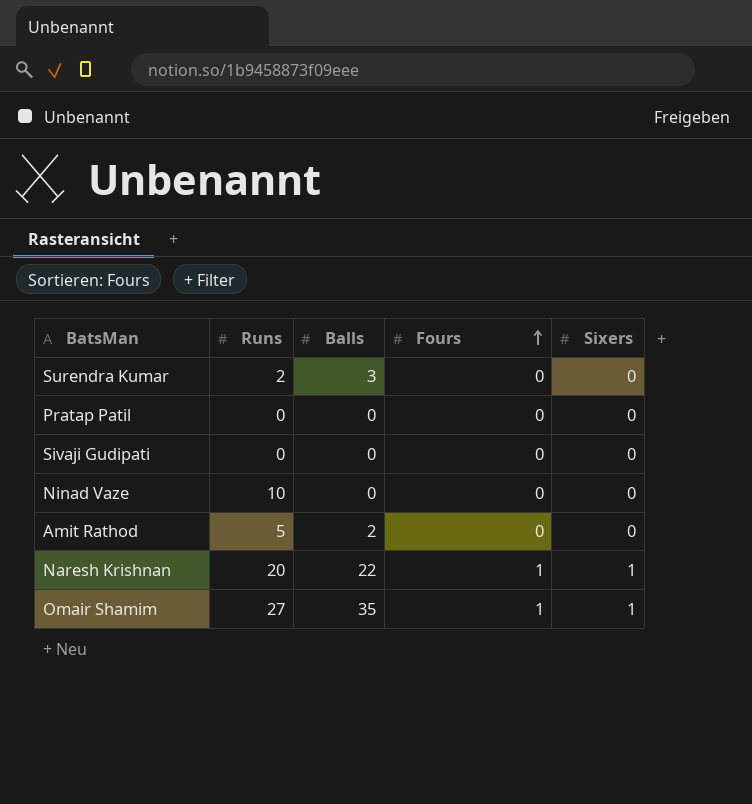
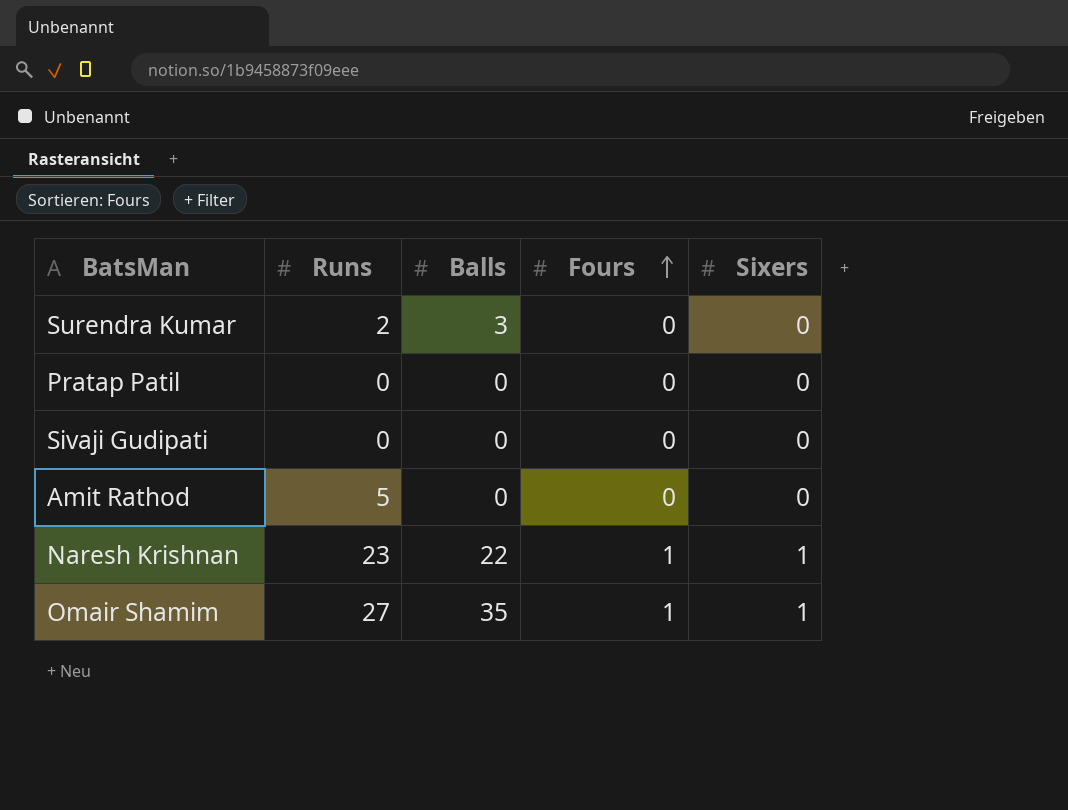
row Ninad Vaze: 10 | 0 | 0 | 0 -> none
Amit Rathod | Balls: 2 -> 0
Naresh Krishnan | Runs: 20 -> 23

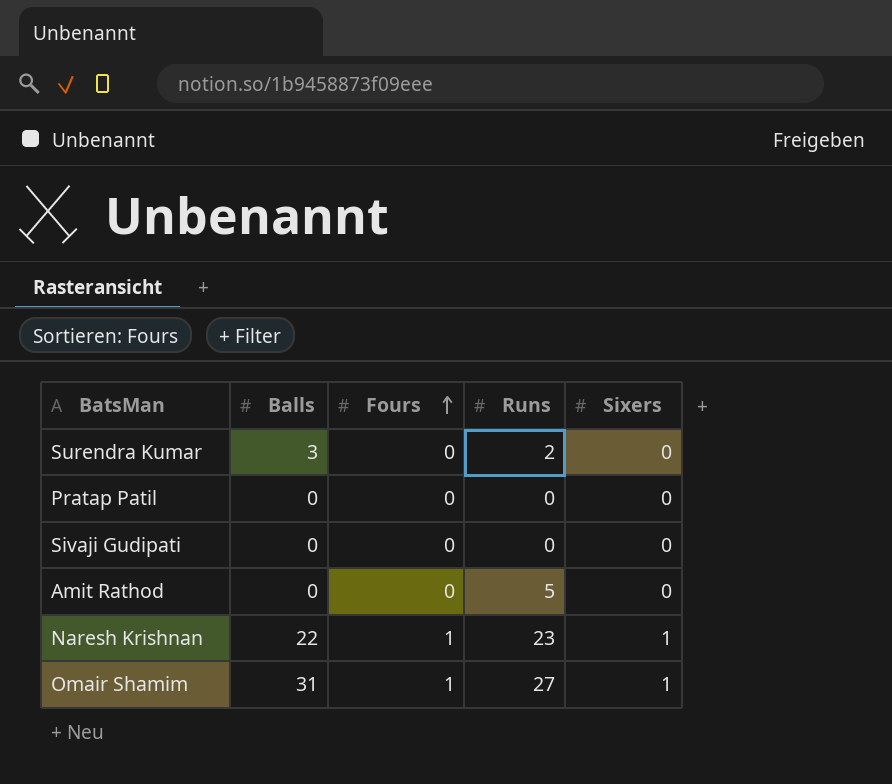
column Runs | position: 2 -> 4
Omair Shamim | Balls: 35 -> 31

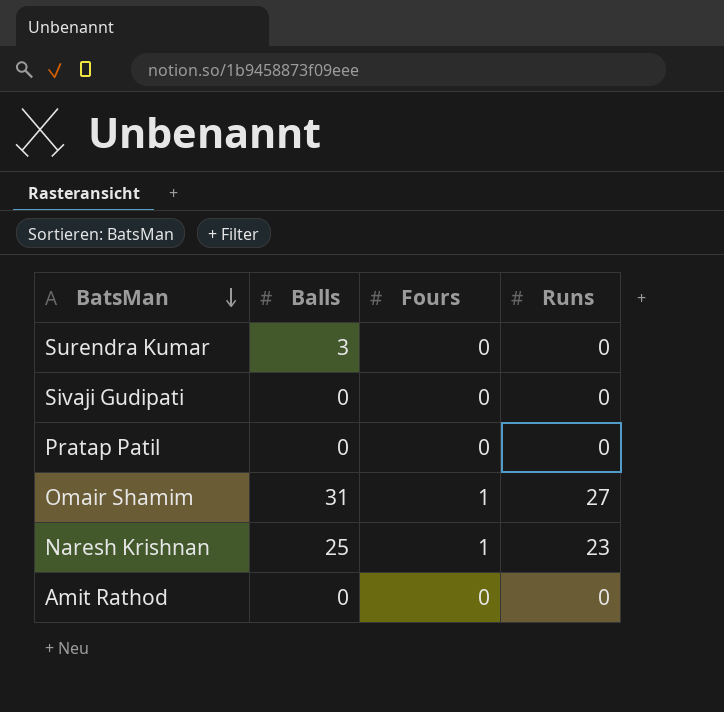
row order: Fours ascending -> BatsMan descending
column Sixers | position: 5 -> none
Surendra Kumar | Runs: 2 -> 0
Naresh Krishnan | Balls: 22 -> 25
Amit Rathod | Runs: 5 -> 0

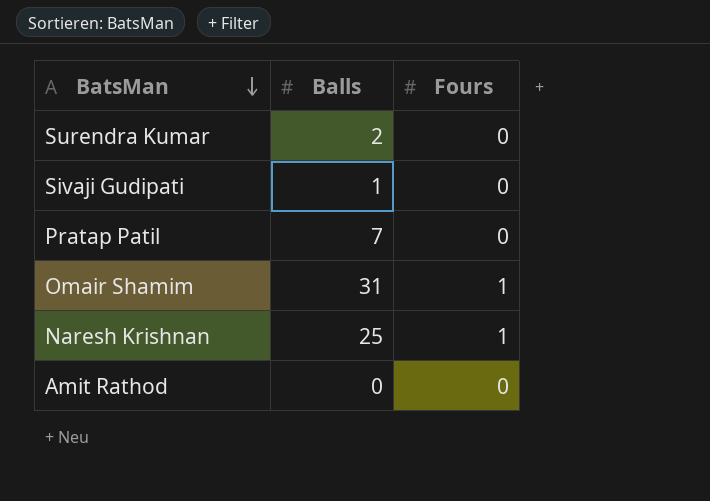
column Runs | position: 4 -> none
Surendra Kumar | Balls: 3 -> 2
Sivaji Gudipati | Balls: 0 -> 1
Pratap Patil | Balls: 0 -> 7

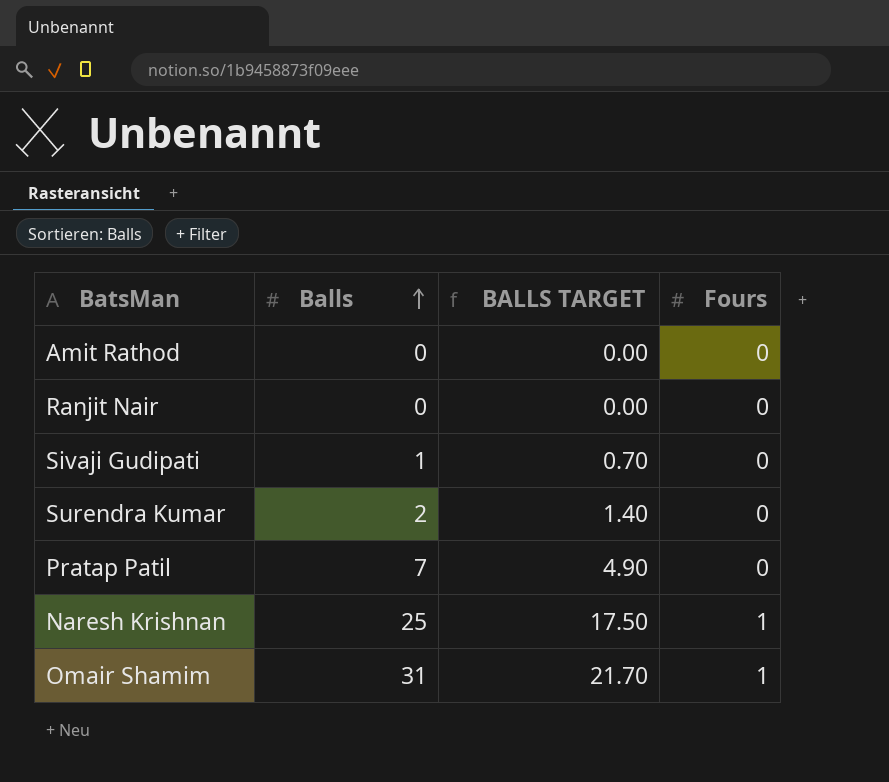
row order: BatsMan descending -> Balls ascending
column BALLS TARGET | formula: none -> [Balls] * 0.7
row Ranjit Nair: none -> 0 | 0.00 | 0

